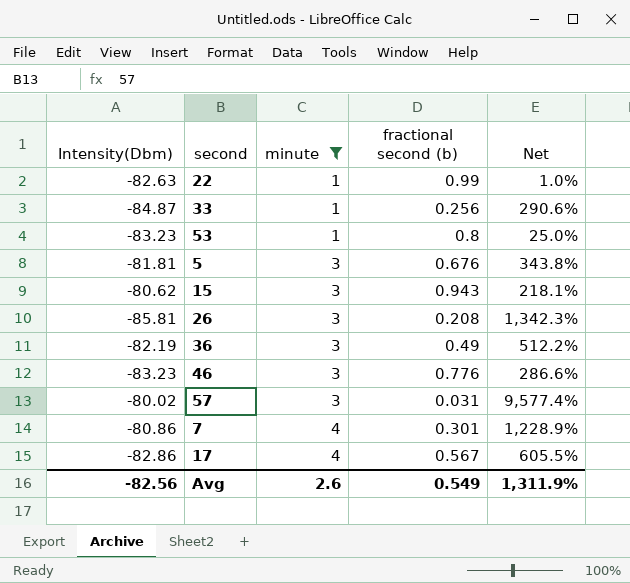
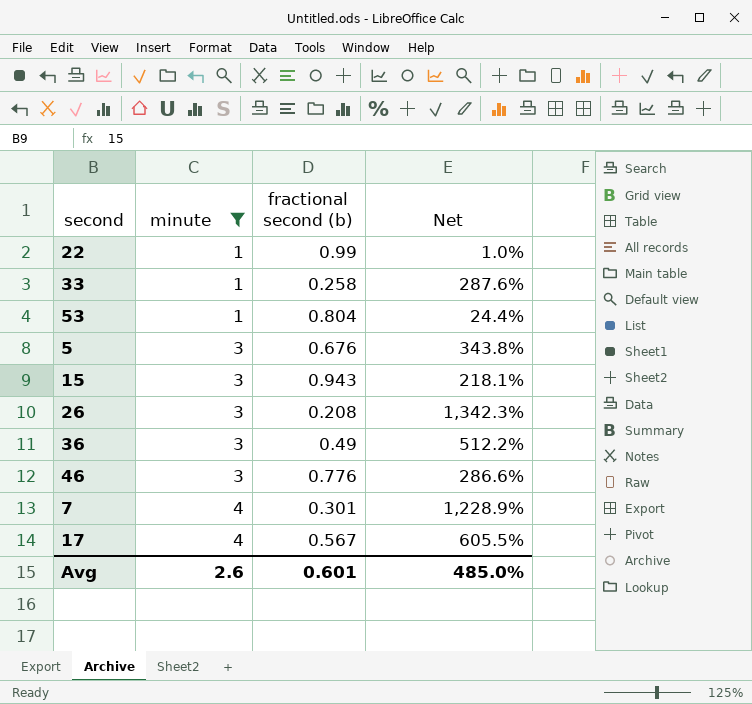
column Intensity(Dbm) | position: 1 -> none
row 57: -80.02 | 3 | 0.031 | 9,577.4% -> none
33 | fractional second (b): 0.256 -> 0.258
33 | Net: 290.6% -> 287.6%
53 | fractional second (b): 0.8 -> 0.804
53 | Net: 25.0% -> 24.4%
Avg | fractional second (b): 0.549 -> 0.601
Avg | Net: 1,311.9% -> 485.0%

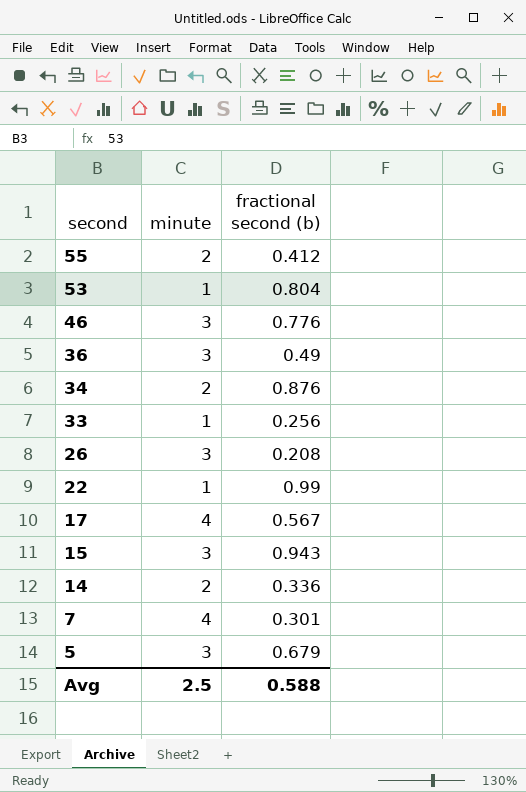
filter: minute != 2 -> none
row order: minute ascending -> second descending
column Net | formula: ([minute] - [fractional second (b)]) / [fractional second (b)] -> none
33 | fractional second (b): 0.258 -> 0.256
5 | fractional second (b): 0.676 -> 0.679
Avg | minute: 2.6 -> 2.5
Avg | fractional second (b): 0.601 -> 0.588

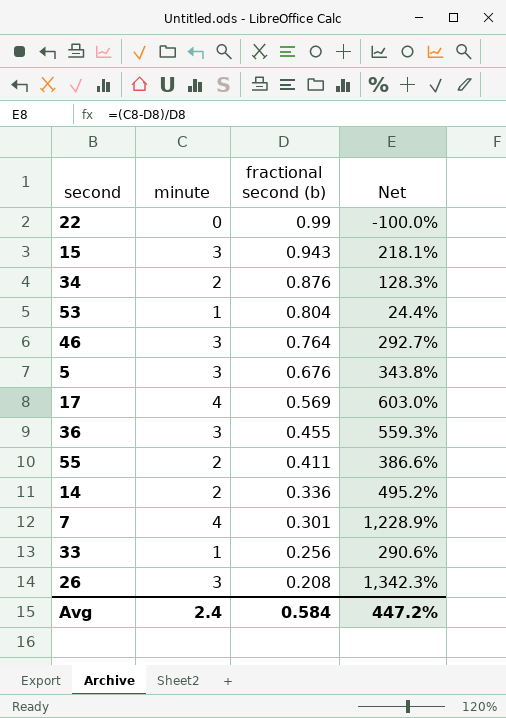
row order: second descending -> fractional second (b) descending
column Net | formula: none -> ([minute] - [fractional second (b)]) / [fractional second (b)]
22 | minute: 1 -> 0
46 | fractional second (b): 0.776 -> 0.764
5 | fractional second (b): 0.679 -> 0.676
17 | fractional second (b): 0.567 -> 0.569
36 | fractional second (b): 0.49 -> 0.455
55 | fractional second (b): 0.412 -> 0.411
Avg | minute: 2.5 -> 2.4
Avg | fractional second (b): 0.588 -> 0.584

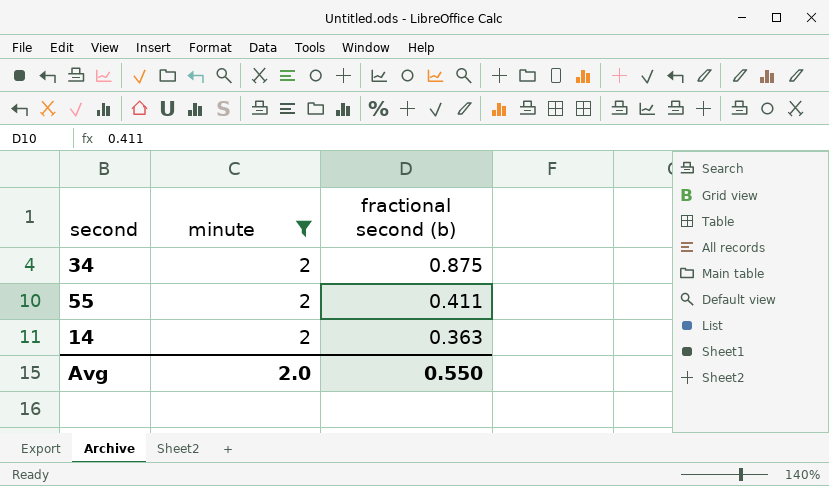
filter: none -> minute = 2
column Net | formula: ([minute] - [fractional second (b)]) / [fractional second (b)] -> none
34 | fractional second (b): 0.876 -> 0.875
14 | fractional second (b): 0.336 -> 0.363
Avg | minute: 2.4 -> 2.0
Avg | fractional second (b): 0.584 -> 0.550

